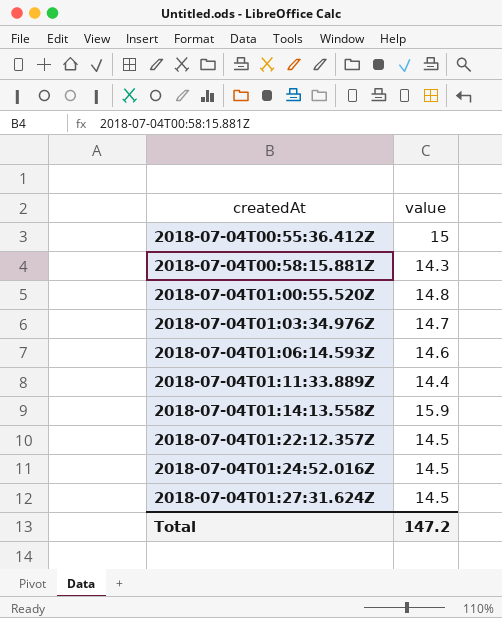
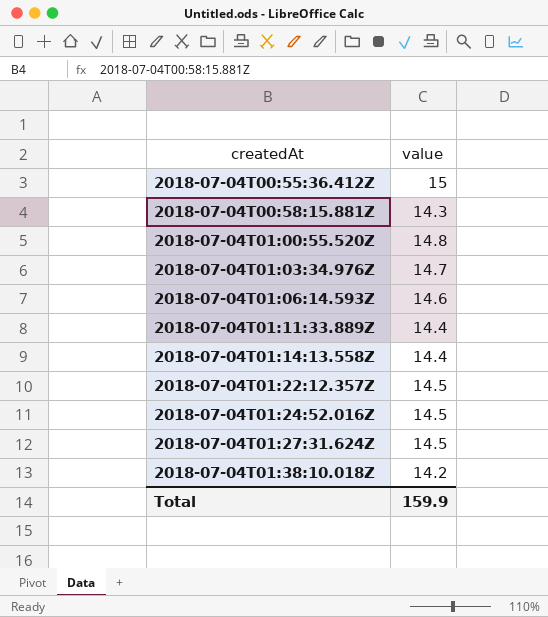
2018-07-04T01:14:13.558Z | value: 15.9 -> 14.4
row 2018-07-04T01:38:10.018Z: none -> 14.2
Total | value: 147.2 -> 159.9

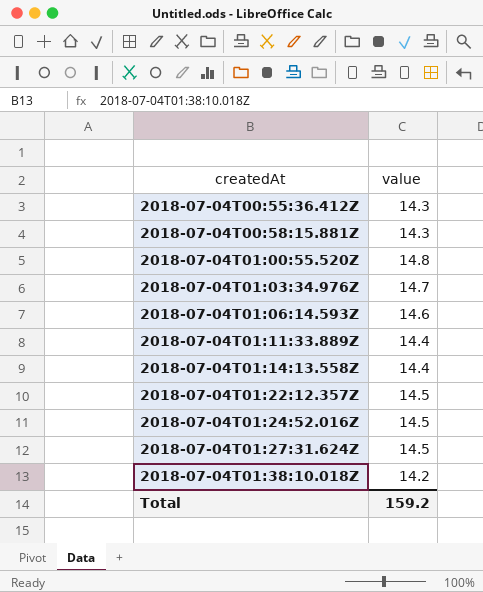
2018-07-04T00:55:36.412Z | value: 15 -> 14.3
Total | value: 159.9 -> 159.2

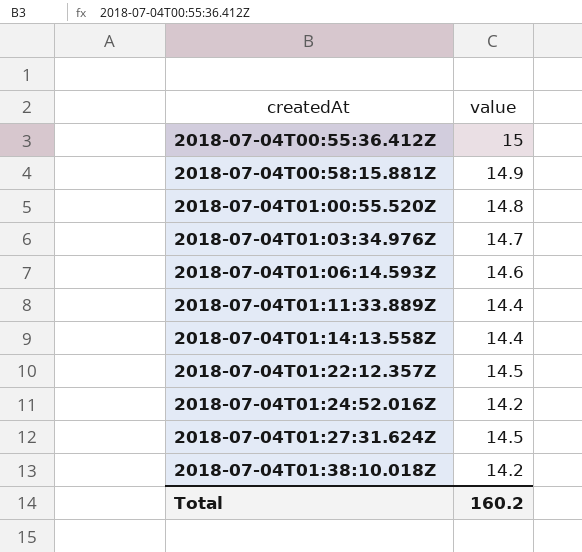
2018-07-04T00:55:36.412Z | value: 14.3 -> 15
2018-07-04T00:58:15.881Z | value: 14.3 -> 14.9
2018-07-04T01:24:52.016Z | value: 14.5 -> 14.2
Total | value: 159.2 -> 160.2

